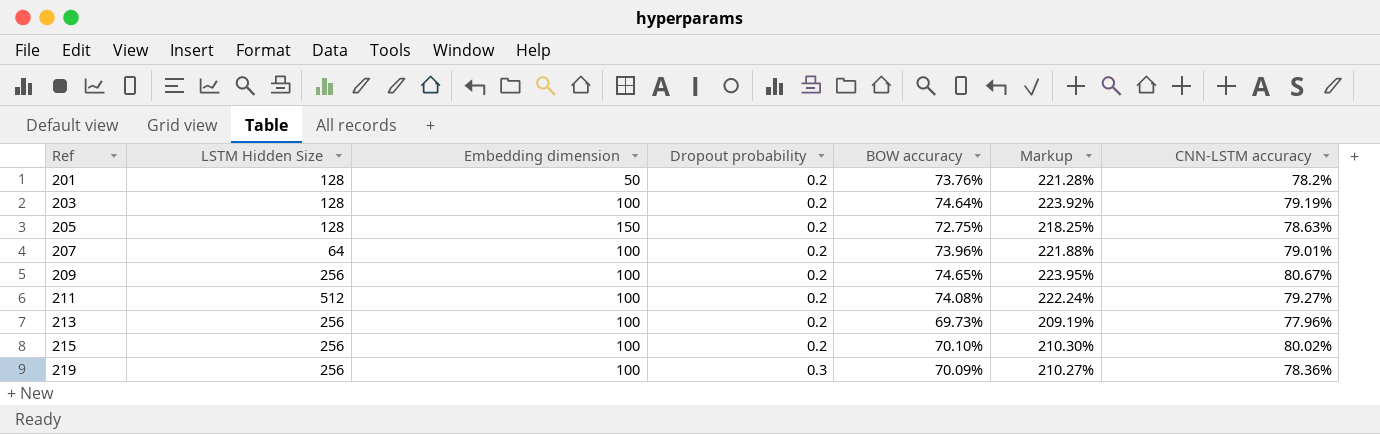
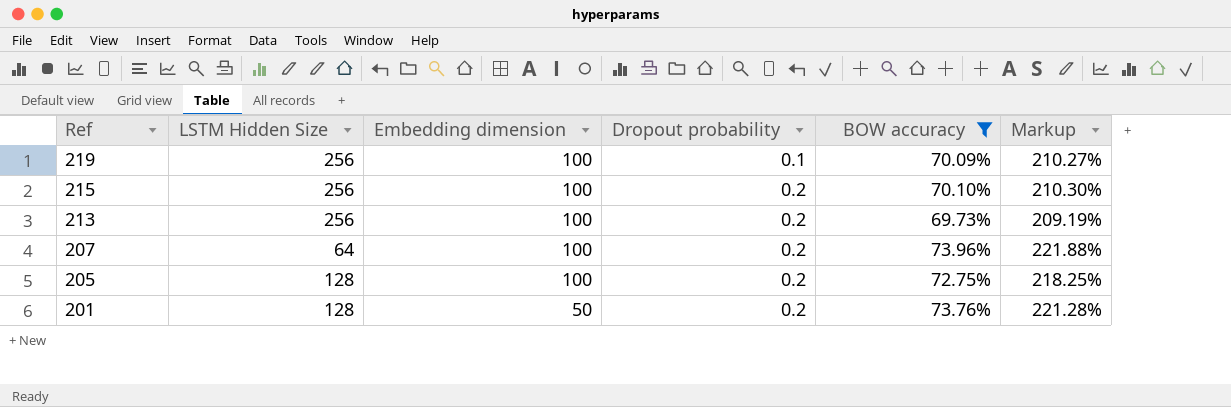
filter: none -> BOW accuracy <= 73.96%
row order: Ref ascending -> Ref descending
column CNN-LSTM accuracy | position: 7 -> none
219 | Dropout probability: 0.3 -> 0.1
205 | Embedding dimension: 150 -> 100

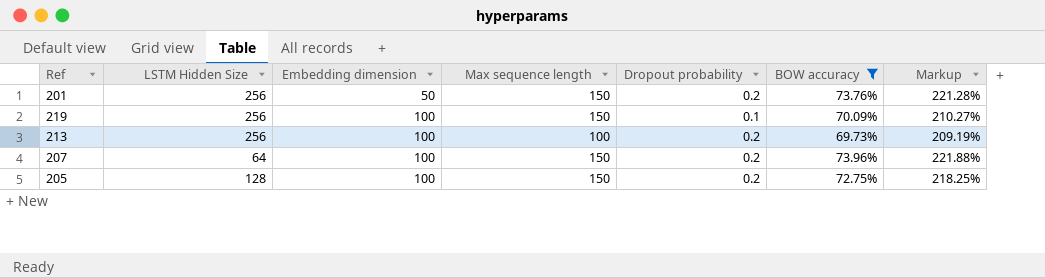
row order: Ref descending -> Embedding dimension ascending
column Max sequence length | position: none -> 4
row 215: 256 | 100 | 0.2 | 70.10% | 210.30% -> none
201 | LSTM Hidden Size: 128 -> 256

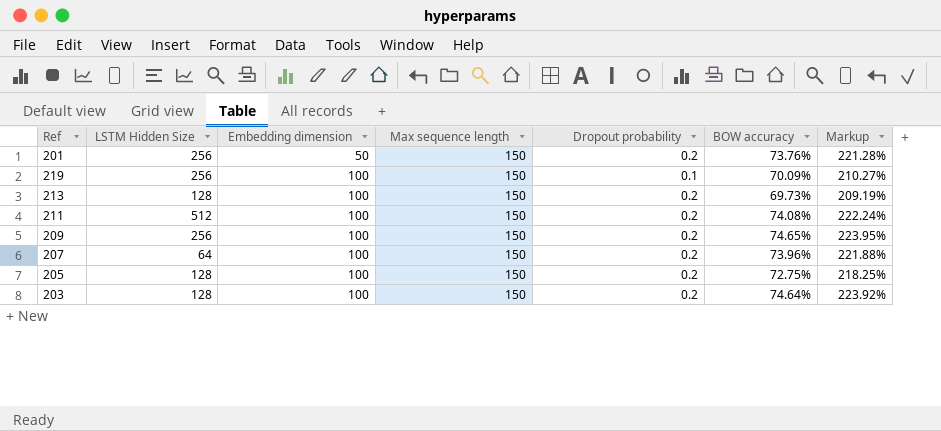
filter: BOW accuracy <= 73.96% -> none
213 | LSTM Hidden Size: 256 -> 128
213 | Max sequence length: 100 -> 150

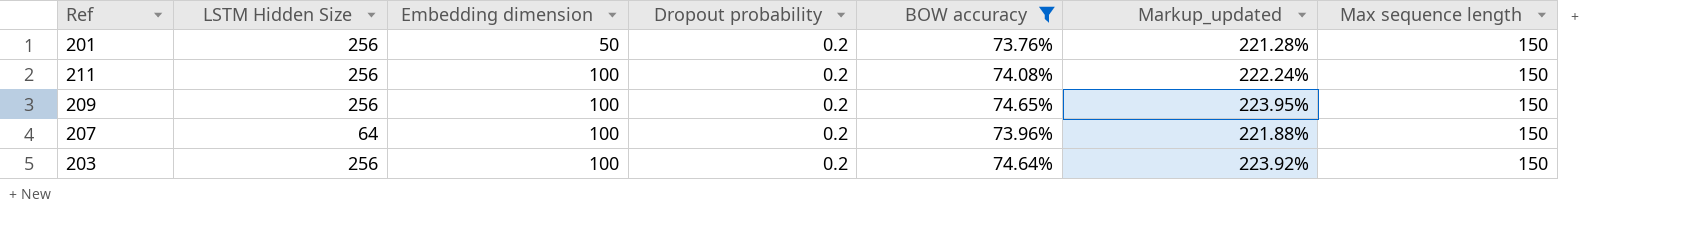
filter: none -> BOW accuracy >= 73.76%
column name: Markup -> Markup_updated
column Max sequence length | position: 4 -> 7
211 | LSTM Hidden Size: 512 -> 256
203 | LSTM Hidden Size: 128 -> 256

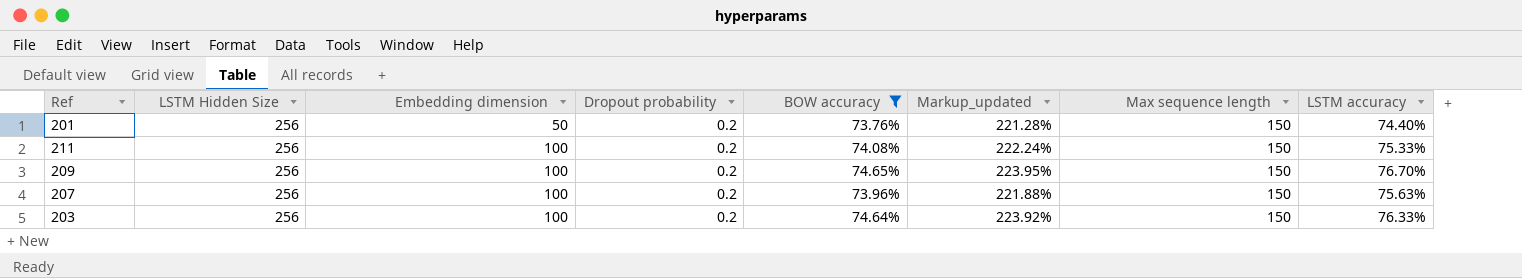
column LSTM accuracy | position: none -> 8
207 | LSTM Hidden Size: 64 -> 256

